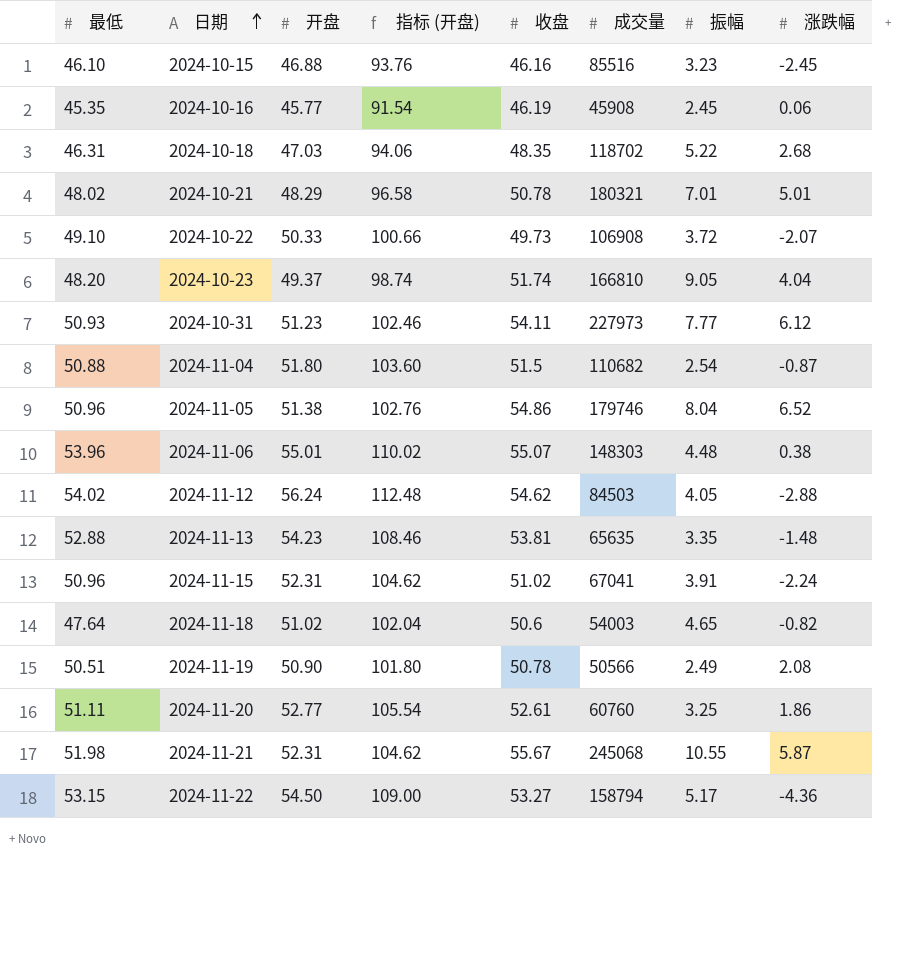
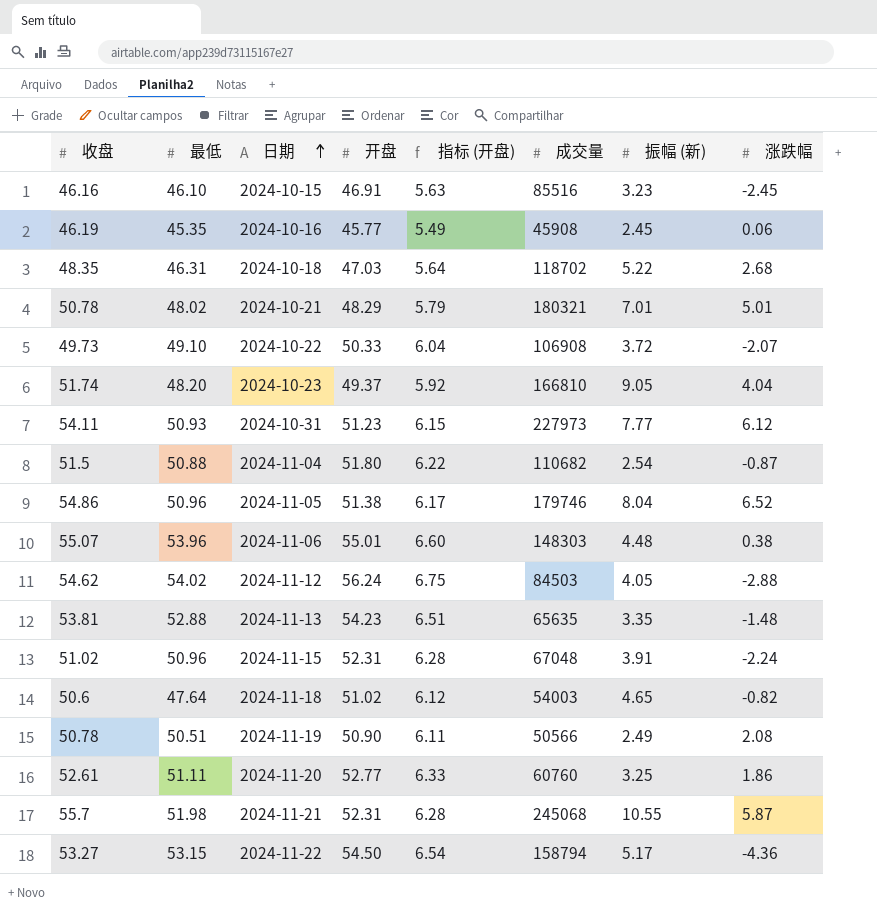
column 收盘 | position: 5 -> 1
column 指标 (开盘) | formula: [开盘] * 2 -> [开盘] * 0.12
column name: 振幅 -> 振幅 (新)
2024-10-15 | 开盘: 46.88 -> 46.91
2024-11-15 | 成交量: 67041 -> 67048
2024-11-21 | 收盘: 55.67 -> 55.7

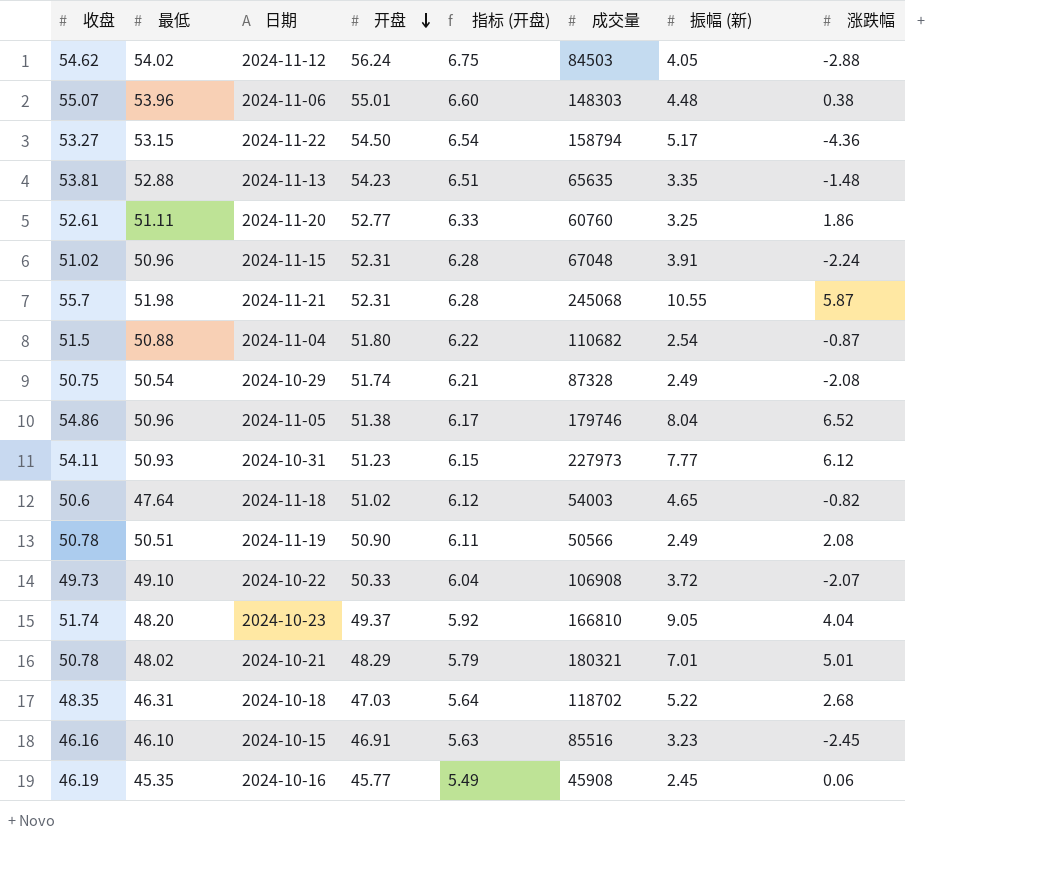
row order: 日期 ascending -> 开盘 descending
row 2024-10-29: none -> 50.75 | 50.54 | 51.74 | 6.21 | 87328 | 2.49 | -2.08

